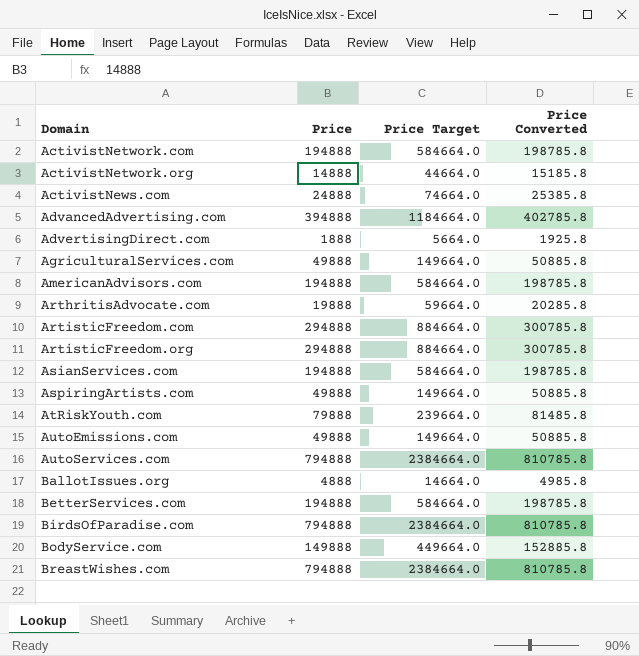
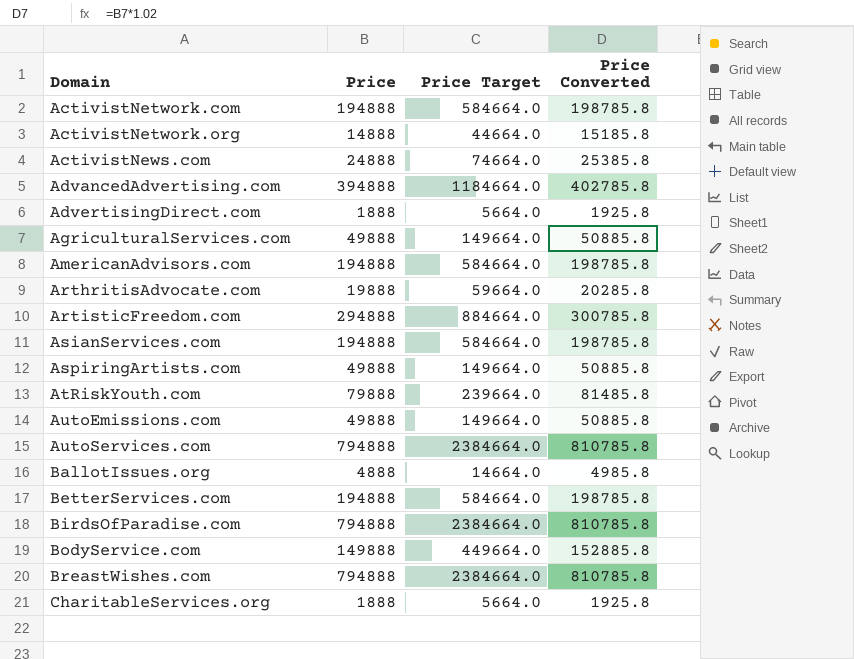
row ArtisticFreedom.org: 294888 | 884664.0 | 300785.8 -> none
row CharitableServices.org: none -> 1888 | 5664.0 | 1925.8

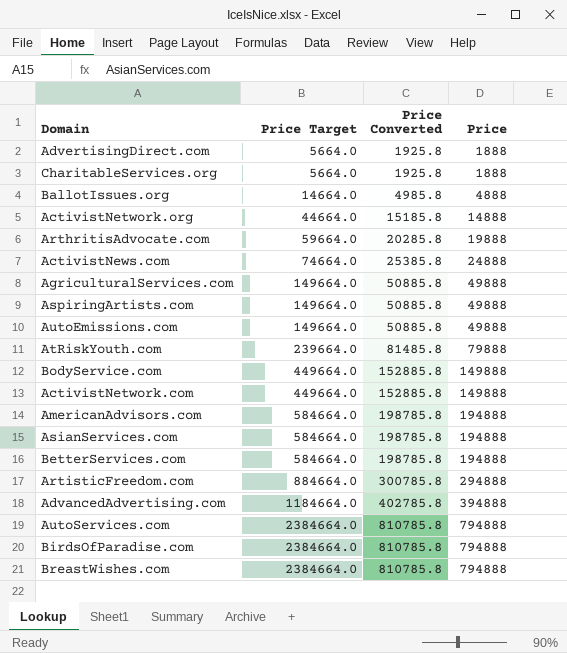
row order: Domain ascending -> Price Target ascending
column Price | position: 2 -> 4
ActivistNetwork.com | Price Target: 584664.0 -> 449664.0
ActivistNetwork.com | Price Converted: 198785.8 -> 152885.8
ActivistNetwork.com | Price: 194888 -> 149888

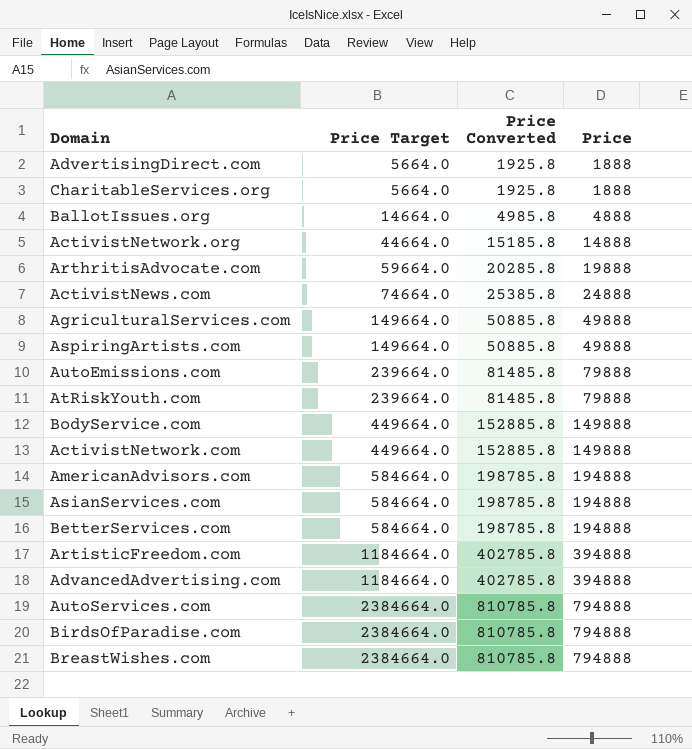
AutoEmissions.com | Price Target: 149664.0 -> 239664.0
AutoEmissions.com | Price Converted: 50885.8 -> 81485.8
AutoEmissions.com | Price: 49888 -> 79888
ArtisticFreedom.com | Price Target: 884664.0 -> 1184664.0
ArtisticFreedom.com | Price Converted: 300785.8 -> 402785.8
ArtisticFreedom.com | Price: 294888 -> 394888

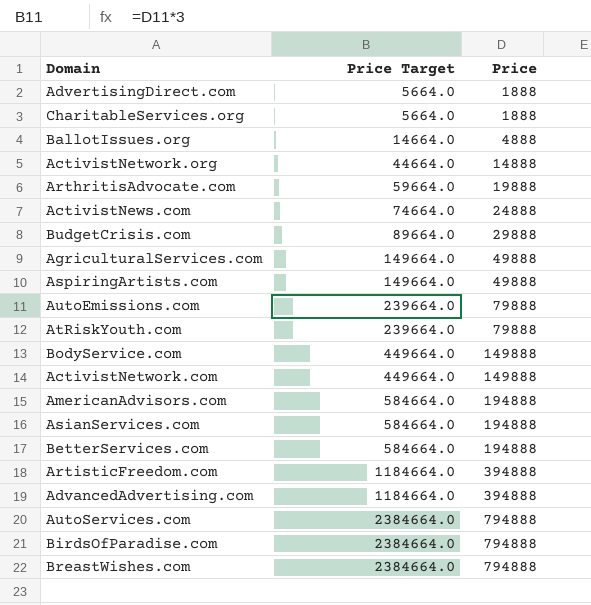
column Price Converted | formula: [Price] * 1.02 -> none
row BudgetCrisis.com: none -> 89664.0 | 29888

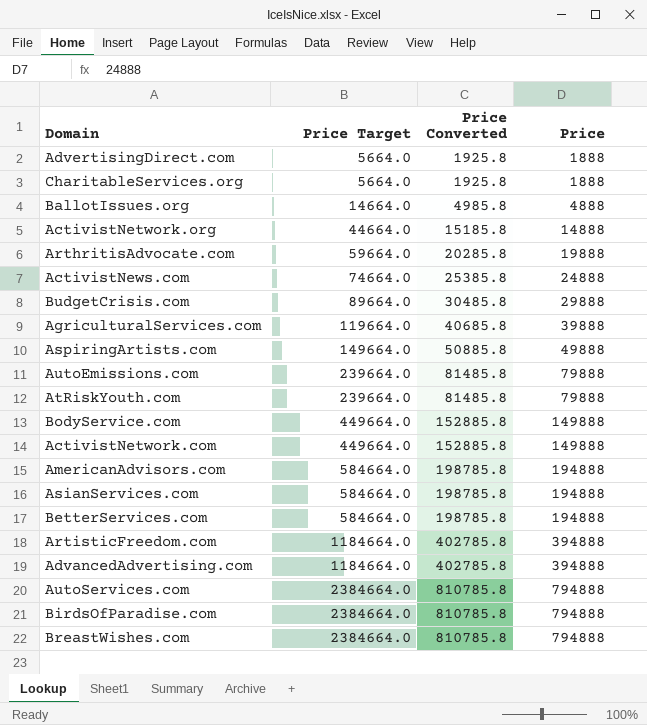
column Price Converted | formula: none -> [Price] * 1.02
AgriculturalServices.com | Price Target: 149664.0 -> 119664.0
AgriculturalServices.com | Price: 49888 -> 39888

